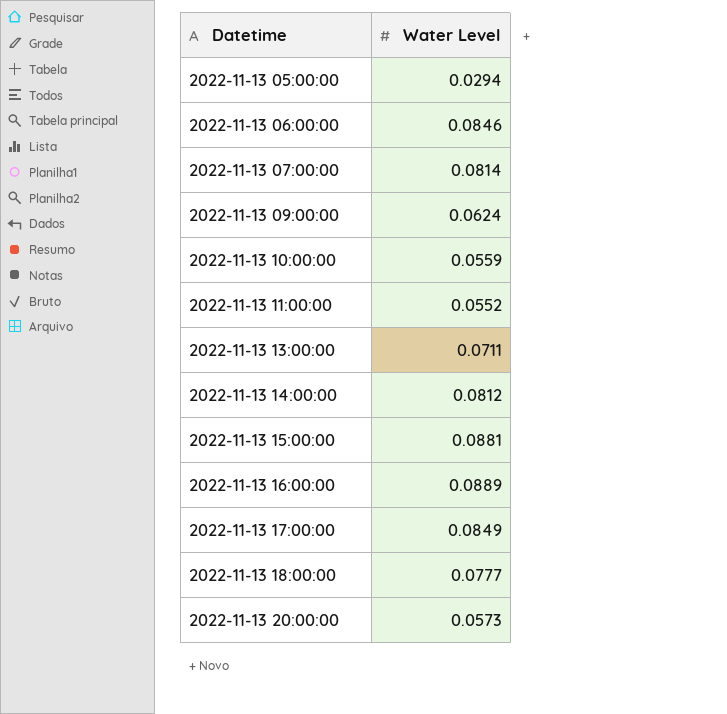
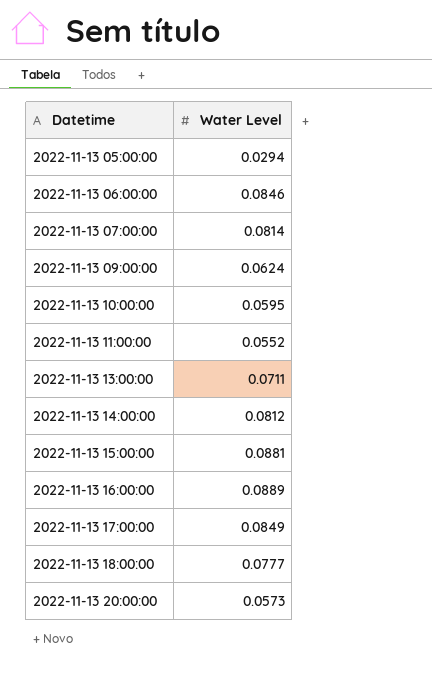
2022-11-13 10:00:00 | Water Level: 0.0559 -> 0.0595

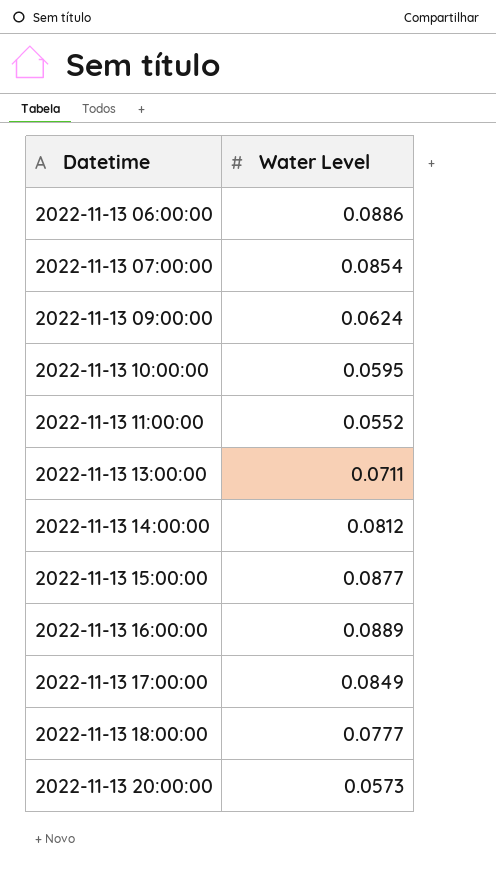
row 2022-11-13 05:00:00: 0.0294 -> none
2022-11-13 06:00:00 | Water Level: 0.0846 -> 0.0886
2022-11-13 07:00:00 | Water Level: 0.0814 -> 0.0854
2022-11-13 15:00:00 | Water Level: 0.0881 -> 0.0877

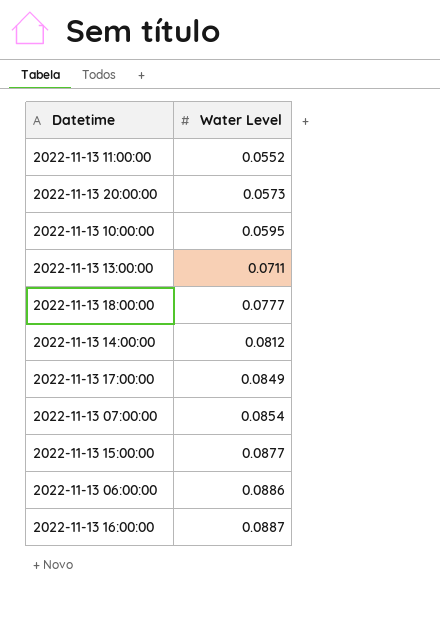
row order: Datetime ascending -> Water Level ascending
row 2022-11-13 09:00:00: 0.0624 -> none
2022-11-13 16:00:00 | Water Level: 0.0889 -> 0.0887

